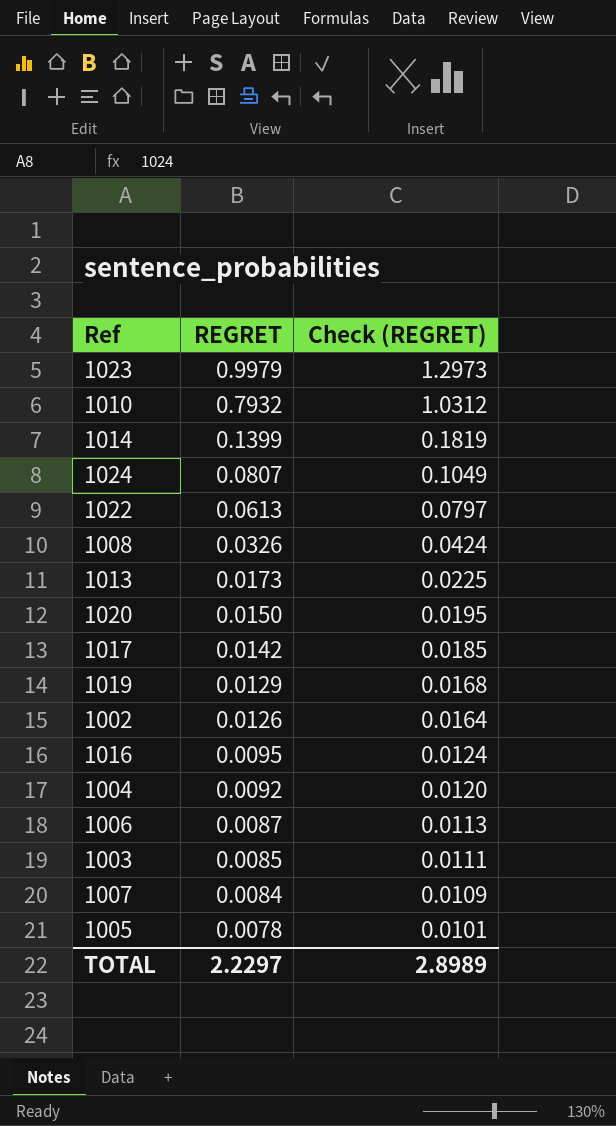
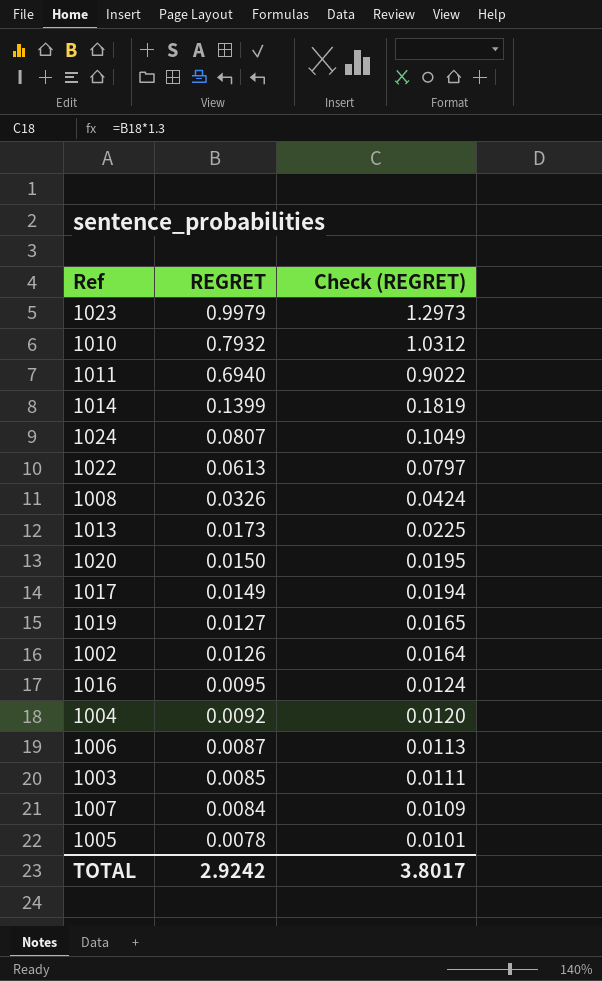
row 1011: none -> 0.6940 | 0.9022
1017 | REGRET: 0.0142 -> 0.0149
1017 | Check (REGRET): 0.0185 -> 0.0194
1019 | REGRET: 0.0129 -> 0.0127
1019 | Check (REGRET): 0.0168 -> 0.0165
TOTAL | REGRET: 2.2297 -> 2.9242
TOTAL | Check (REGRET): 2.8989 -> 3.8017

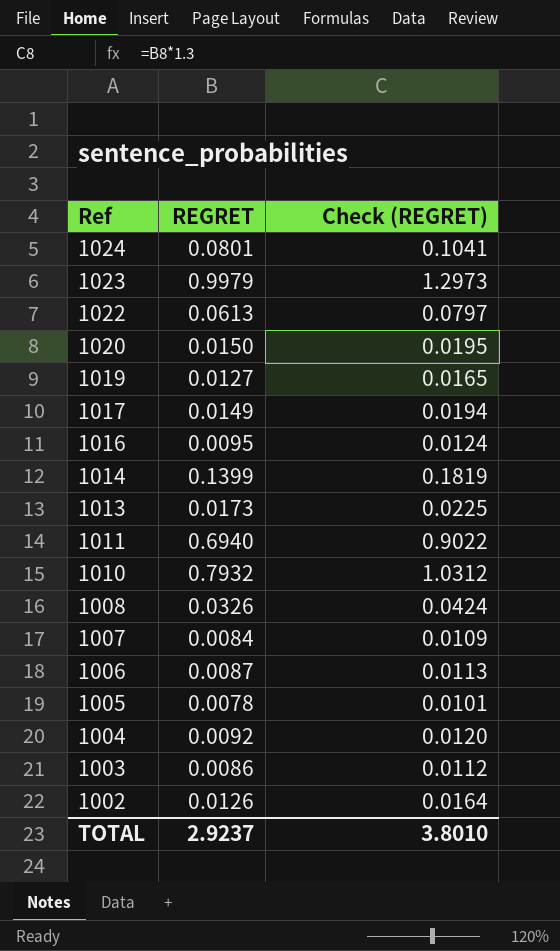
row order: REGRET descending -> Ref descending
1024 | REGRET: 0.0807 -> 0.0801
1024 | Check (REGRET): 0.1049 -> 0.1041
1003 | REGRET: 0.0085 -> 0.0086
1003 | Check (REGRET): 0.0111 -> 0.0112
TOTAL | REGRET: 2.9242 -> 2.9237
TOTAL | Check (REGRET): 3.8017 -> 3.8010

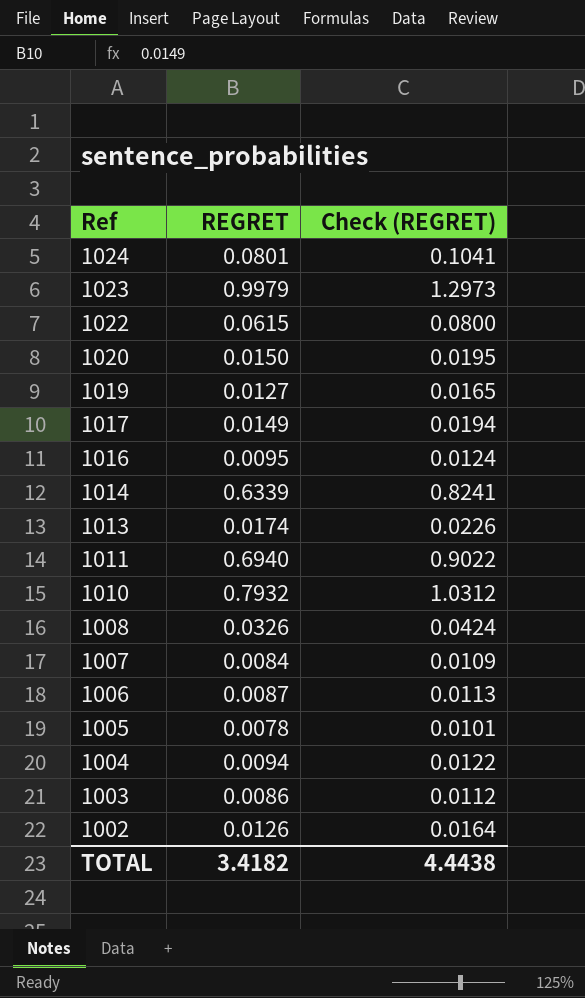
1022 | REGRET: 0.0613 -> 0.0615
1022 | Check (REGRET): 0.0797 -> 0.0800
1014 | REGRET: 0.1399 -> 0.6339
1014 | Check (REGRET): 0.1819 -> 0.8241
1013 | REGRET: 0.0173 -> 0.0174
1013 | Check (REGRET): 0.0225 -> 0.0226
1004 | REGRET: 0.0092 -> 0.0094
1004 | Check (REGRET): 0.0120 -> 0.0122
TOTAL | REGRET: 2.9237 -> 3.4182
TOTAL | Check (REGRET): 3.8010 -> 4.4438

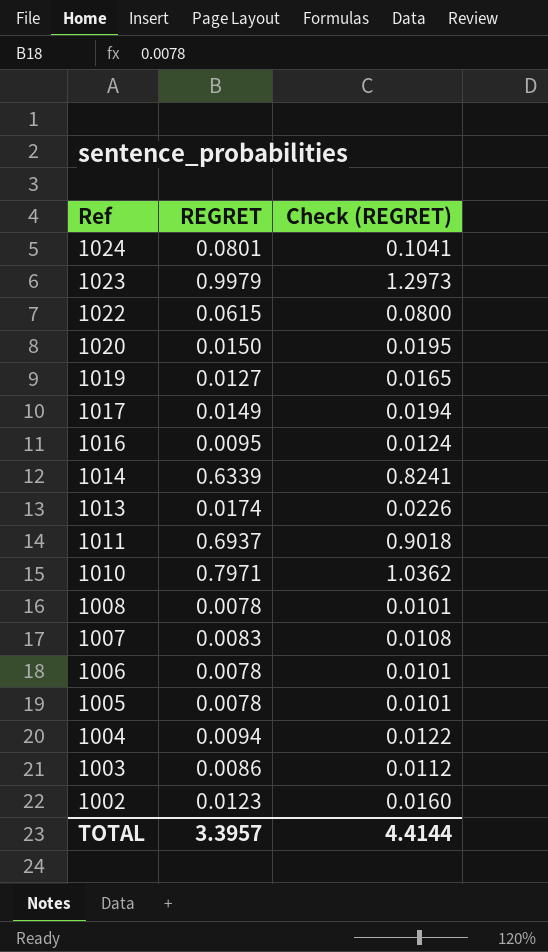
1011 | REGRET: 0.6940 -> 0.6937
1011 | Check (REGRET): 0.9022 -> 0.9018
1010 | REGRET: 0.7932 -> 0.7971
1010 | Check (REGRET): 1.0312 -> 1.0362
1008 | REGRET: 0.0326 -> 0.0078
1008 | Check (REGRET): 0.0424 -> 0.0101
1007 | REGRET: 0.0084 -> 0.0083
1007 | Check (REGRET): 0.0109 -> 0.0108
1006 | REGRET: 0.0087 -> 0.0078
1006 | Check (REGRET): 0.0113 -> 0.0101
1002 | REGRET: 0.0126 -> 0.0123
1002 | Check (REGRET): 0.0164 -> 0.0160
TOTAL | REGRET: 3.4182 -> 3.3957
TOTAL | Check (REGRET): 4.4438 -> 4.4144

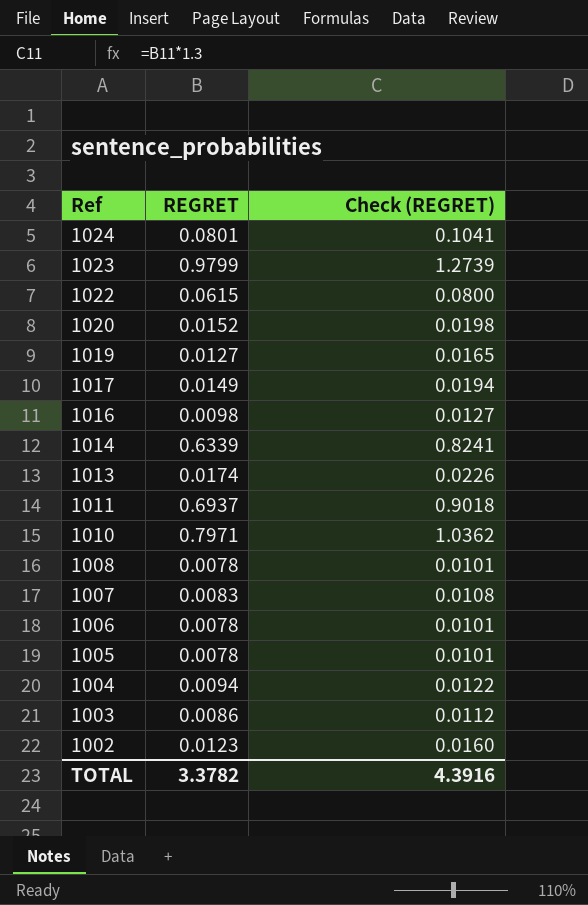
1023 | REGRET: 0.9979 -> 0.9799
1023 | Check (REGRET): 1.2973 -> 1.2739
1020 | REGRET: 0.0150 -> 0.0152
1020 | Check (REGRET): 0.0195 -> 0.0198
1016 | REGRET: 0.0095 -> 0.0098
1016 | Check (REGRET): 0.0124 -> 0.0127
TOTAL | REGRET: 3.3957 -> 3.3782
TOTAL | Check (REGRET): 4.4144 -> 4.3916

